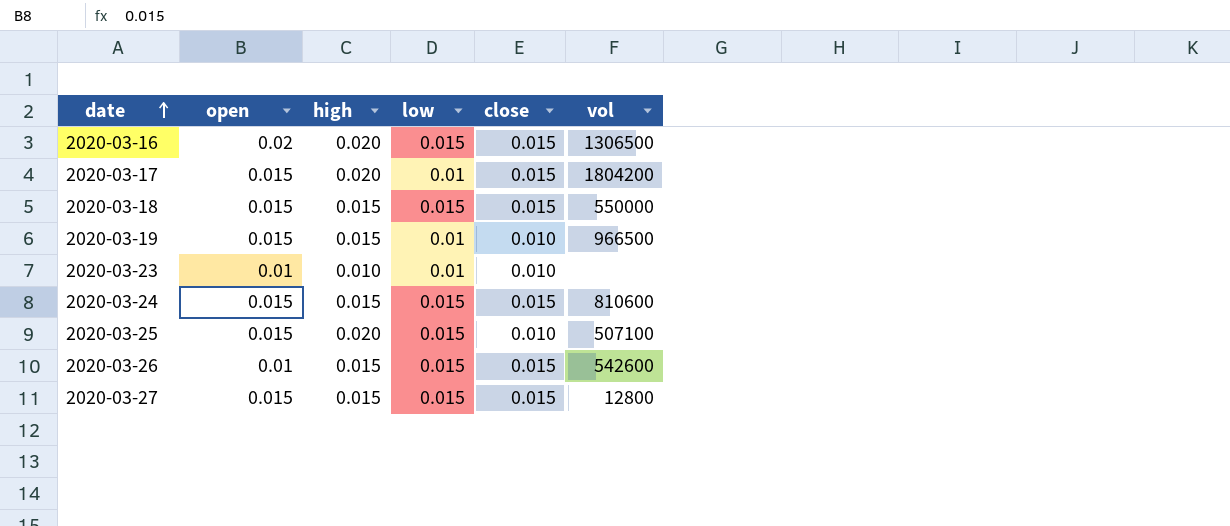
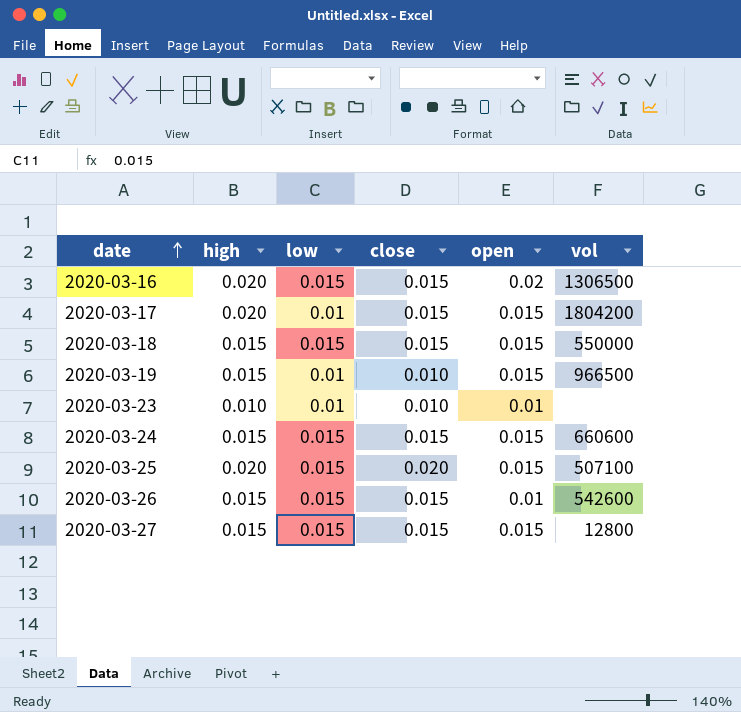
column open | position: 2 -> 5
2020-03-24 | vol: 810600 -> 660600
2020-03-25 | close: 0.010 -> 0.020

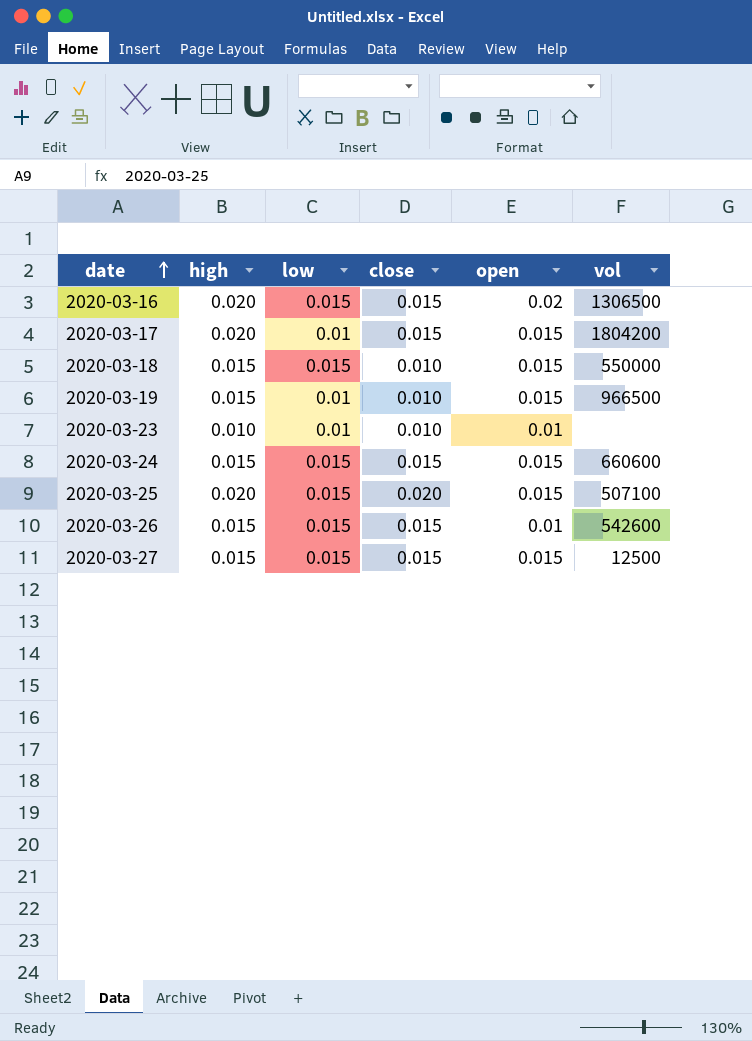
2020-03-18 | close: 0.015 -> 0.010
2020-03-27 | vol: 12800 -> 12500

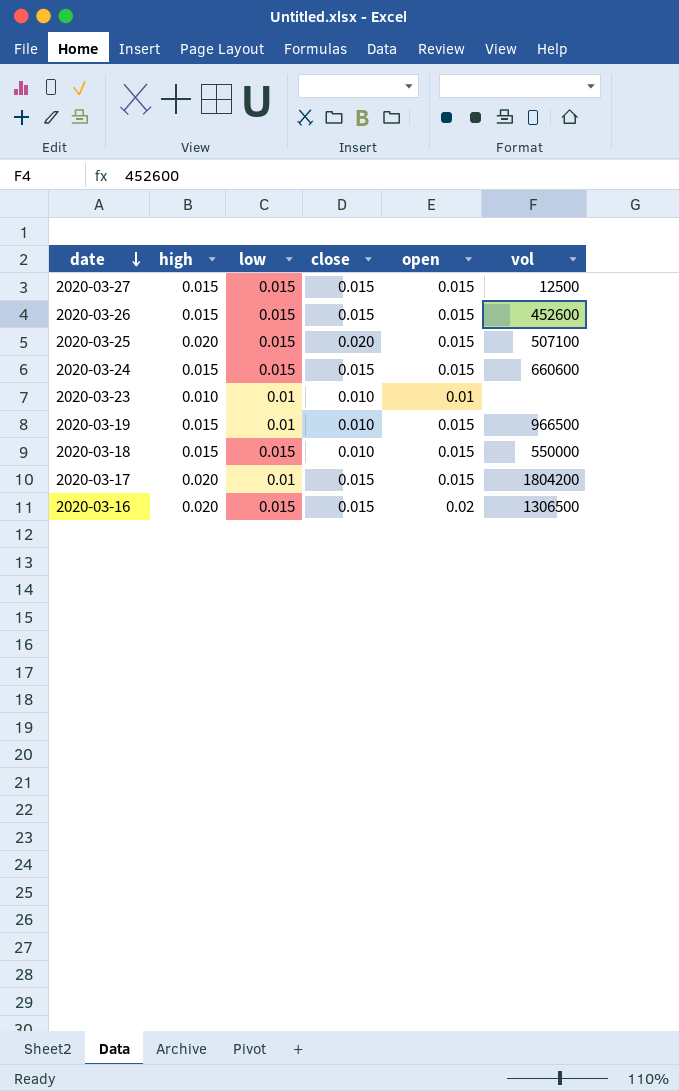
row order: date ascending -> date descending
2020-03-26 | open: 0.01 -> 0.015
2020-03-26 | vol: 542600 -> 452600

